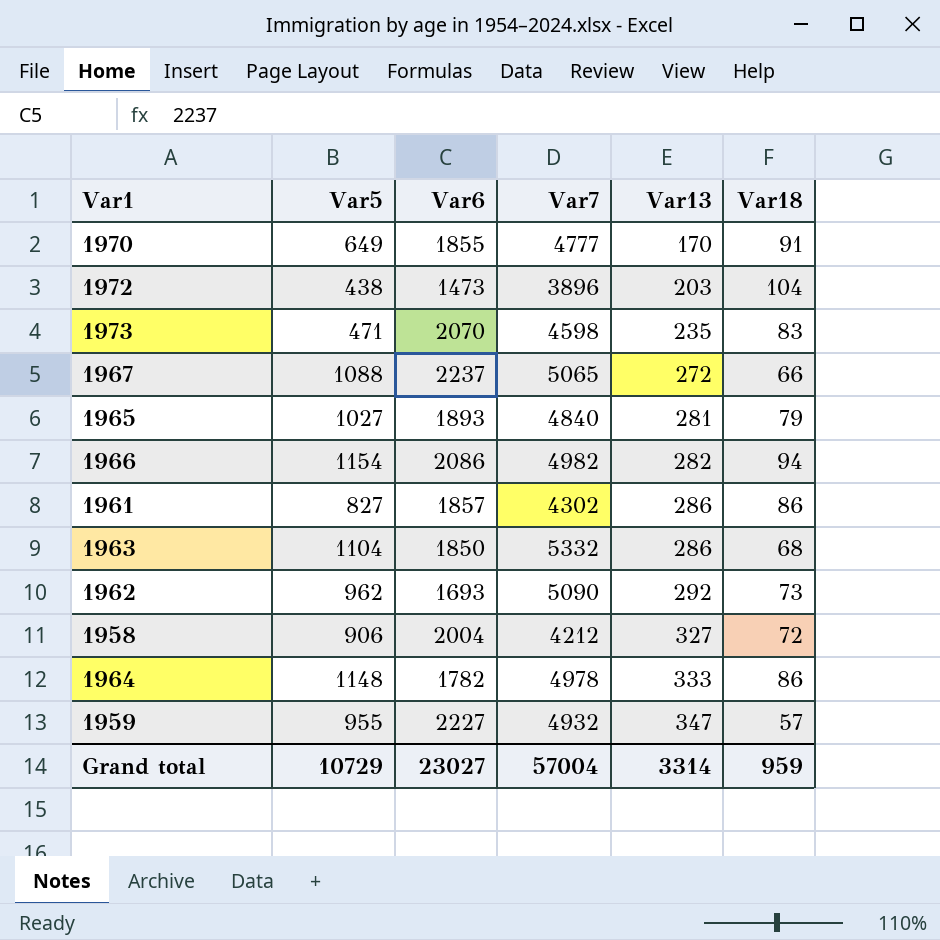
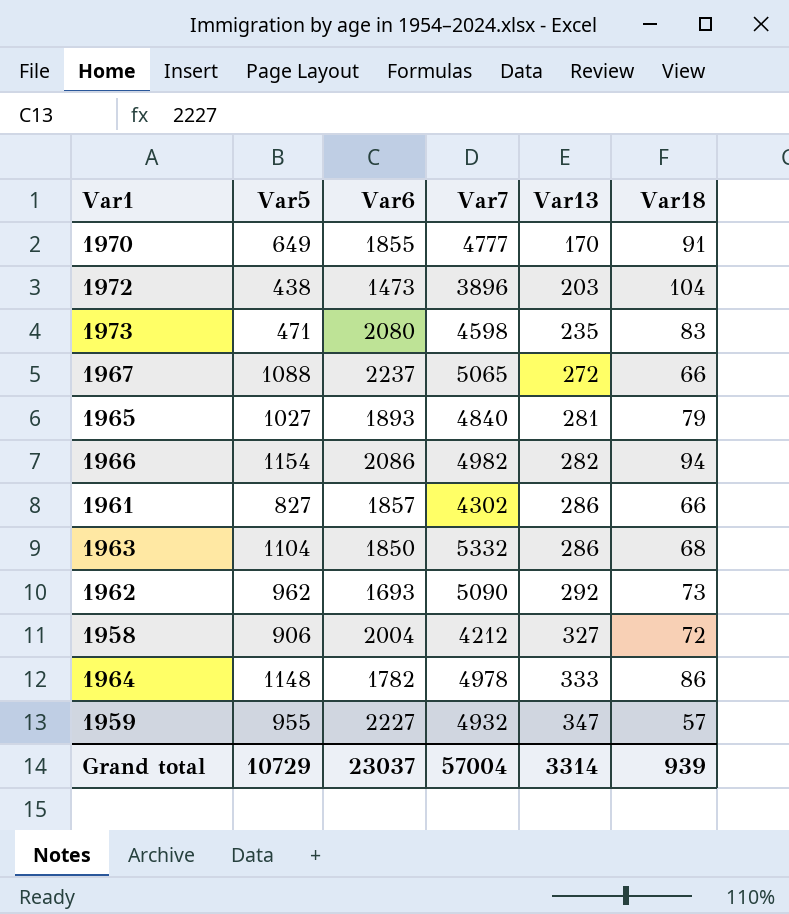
1973 | Var6: 2070 -> 2080
1961 | Var18: 86 -> 66
Grand total | Var6: 23027 -> 23037
Grand total | Var18: 959 -> 939

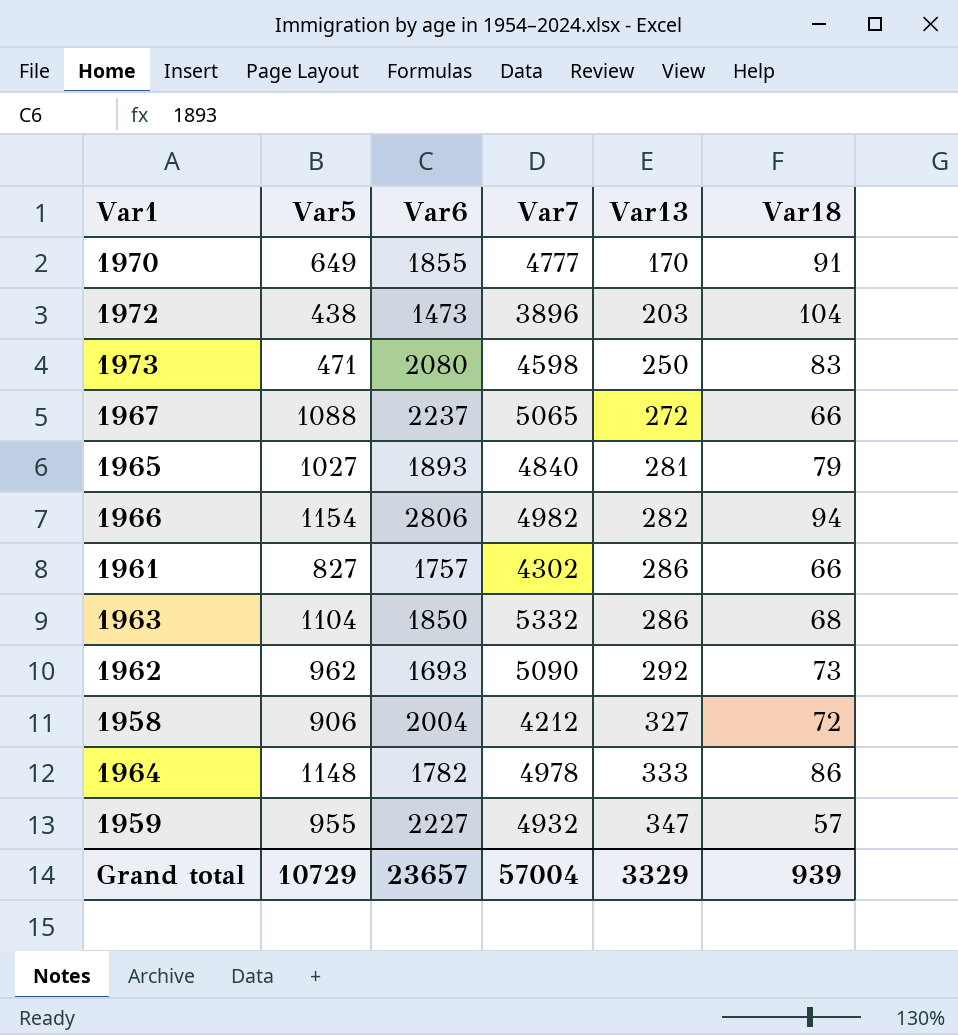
1973 | Var13: 235 -> 250
1966 | Var6: 2086 -> 2806
1961 | Var6: 1857 -> 1757
Grand total | Var6: 23037 -> 23657
Grand total | Var13: 3314 -> 3329

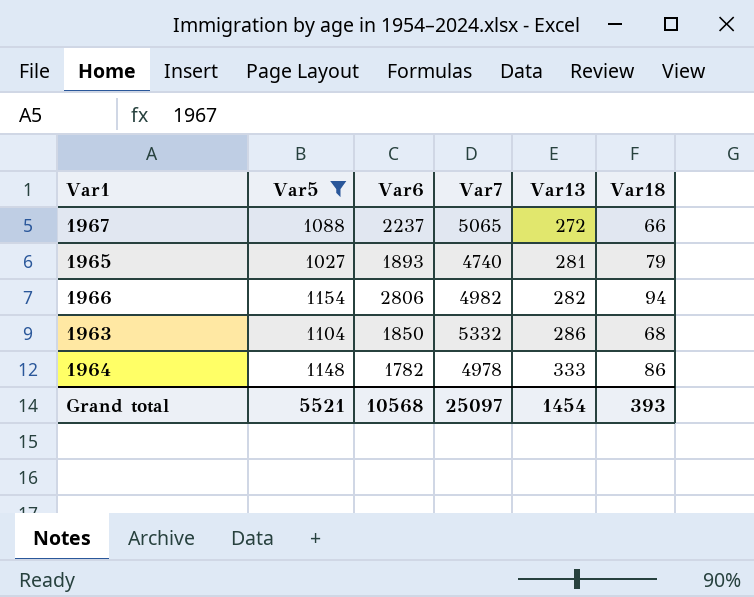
filter: none -> Var5 >= 1027
1965 | Var7: 4840 -> 4740
Grand total | Var5: 10729 -> 5521
Grand total | Var6: 23657 -> 10568
Grand total | Var7: 57004 -> 25097
Grand total | Var13: 3329 -> 1454
Grand total | Var18: 939 -> 393

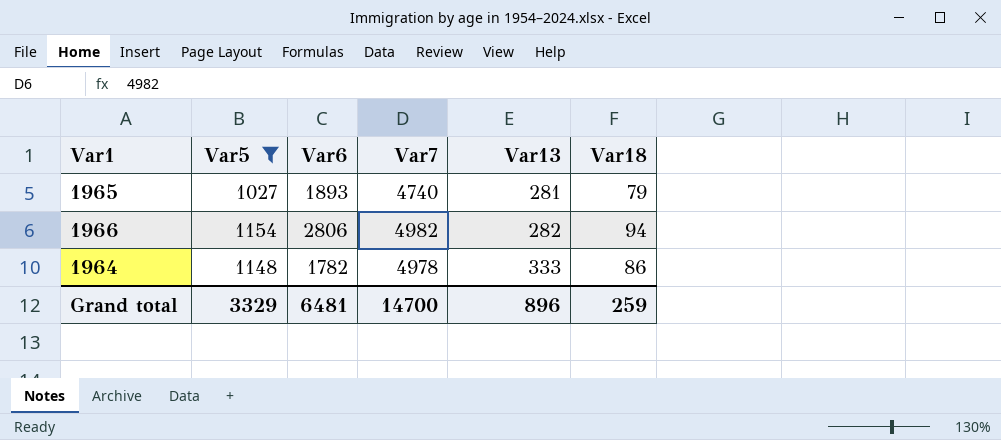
row 1967: 1088 | 2237 | 5065 | 272 | 66 -> none
row 1963: 1104 | 1850 | 5332 | 286 | 68 -> none
Grand total | Var5: 5521 -> 3329
Grand total | Var6: 10568 -> 6481
Grand total | Var7: 25097 -> 14700
Grand total | Var13: 1454 -> 896
Grand total | Var18: 393 -> 259

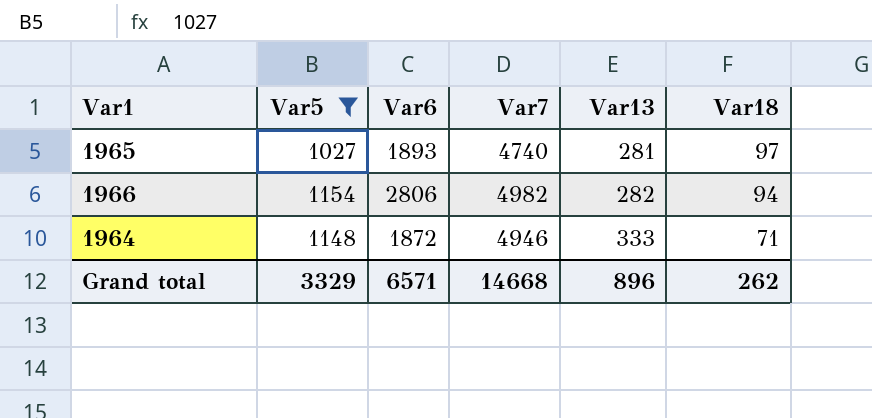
1965 | Var18: 79 -> 97
1964 | Var6: 1782 -> 1872
1964 | Var7: 4978 -> 4946
1964 | Var18: 86 -> 71
Grand total | Var6: 6481 -> 6571
Grand total | Var7: 14700 -> 14668
Grand total | Var18: 259 -> 262

